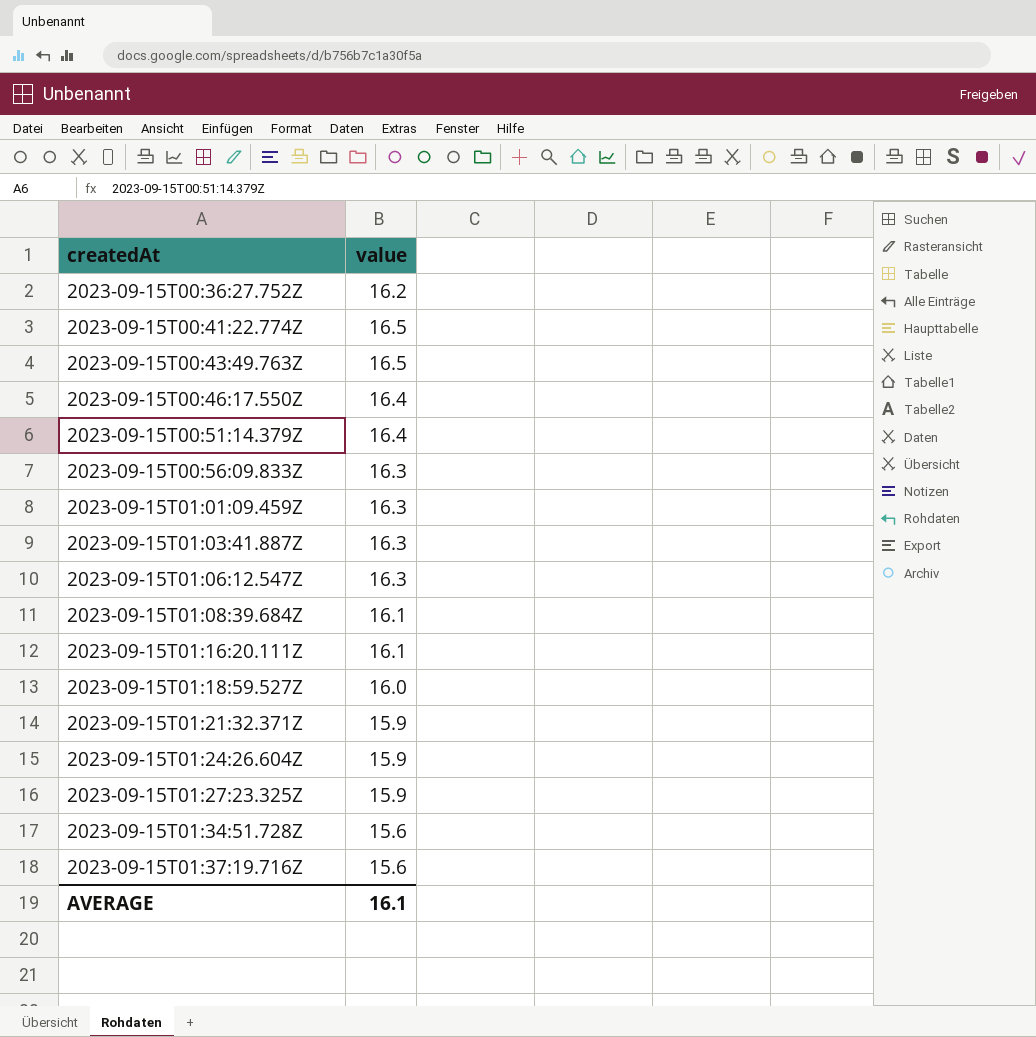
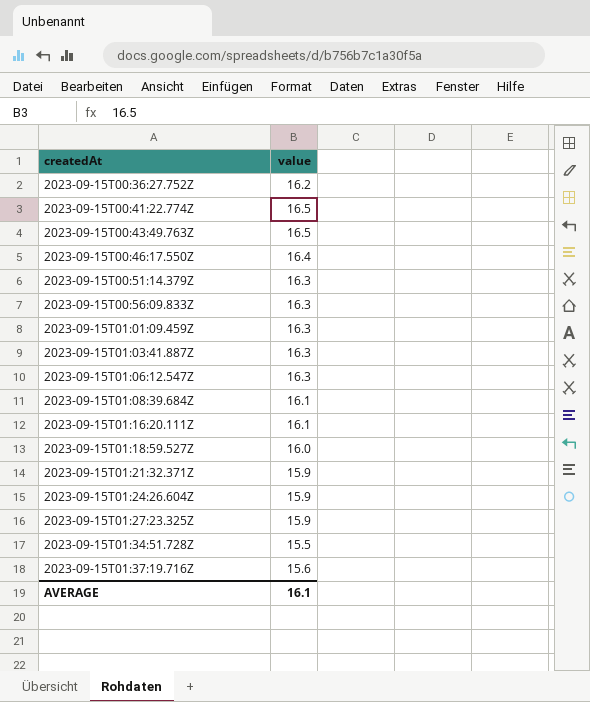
2023-09-15T00:51:14.379Z | value: 16.4 -> 16.3
2023-09-15T01:34:51.728Z | value: 15.6 -> 15.5

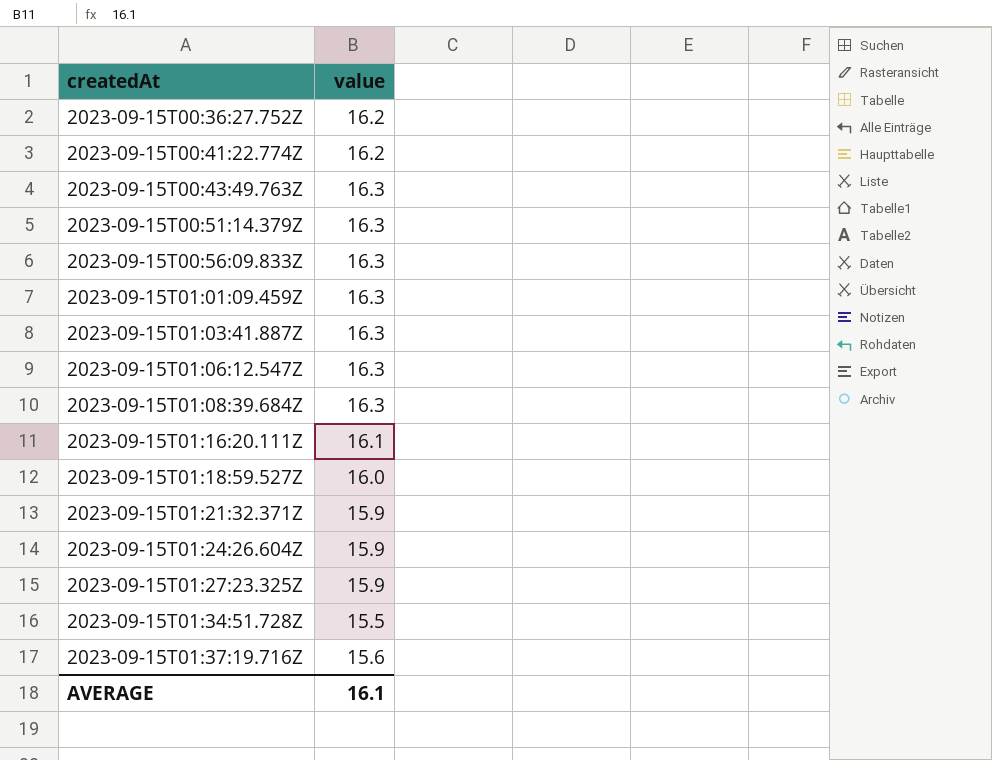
row 2023-09-15T00:46:17.550Z: 16.4 -> none
2023-09-15T00:41:22.774Z | value: 16.5 -> 16.2
2023-09-15T00:43:49.763Z | value: 16.5 -> 16.3
2023-09-15T01:08:39.684Z | value: 16.1 -> 16.3

